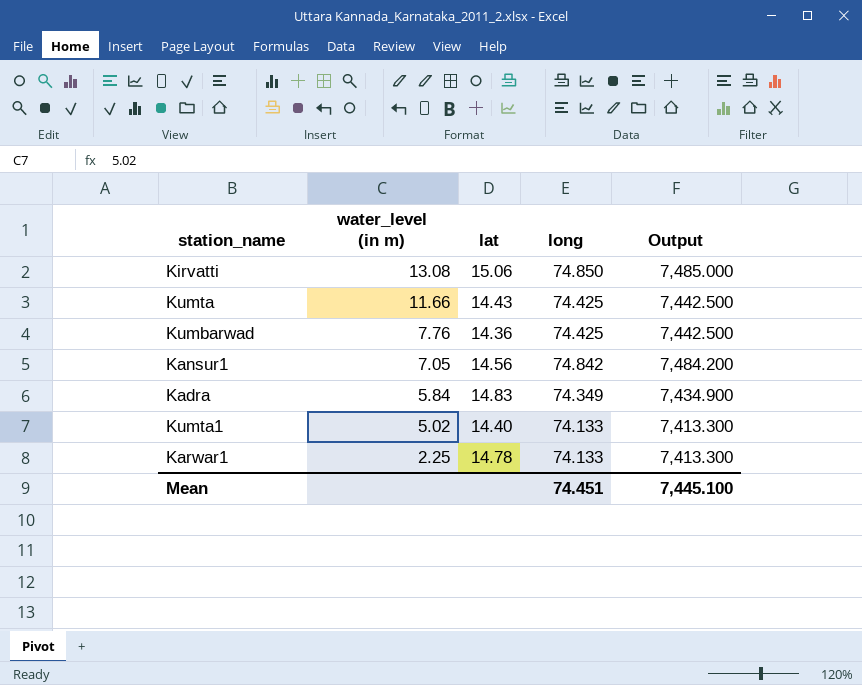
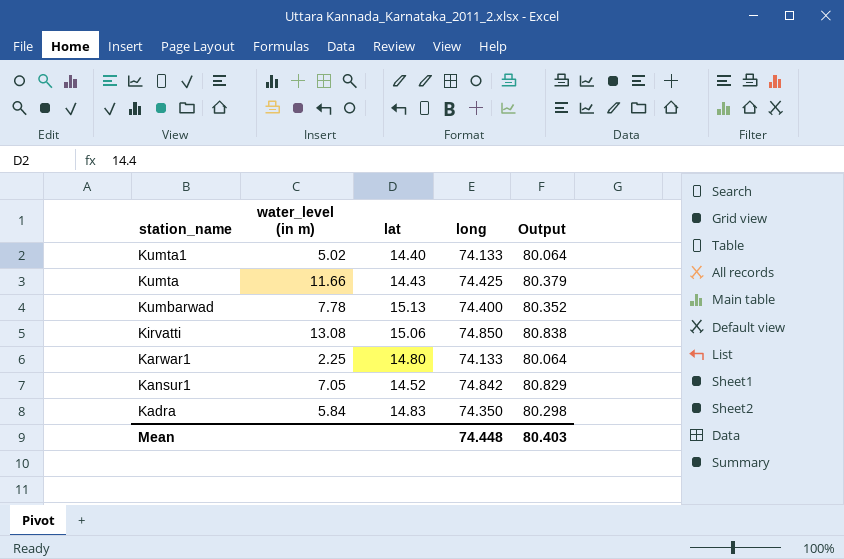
row order: water_level (in m) descending -> station_name descending
column Output | formula: [long] * 100 -> [long] * 1.08
Kumbarwad | water_level (in m): 7.76 -> 7.78
Kumbarwad | lat: 14.36 -> 15.13
Kumbarwad | long: 74.425 -> 74.400
Karwar1 | lat: 14.78 -> 14.80
Kansur1 | lat: 14.56 -> 14.52
Kadra | long: 74.349 -> 74.350
Mean | long: 74.451 -> 74.448
Mean | Output: 7,445.100 -> 80.403

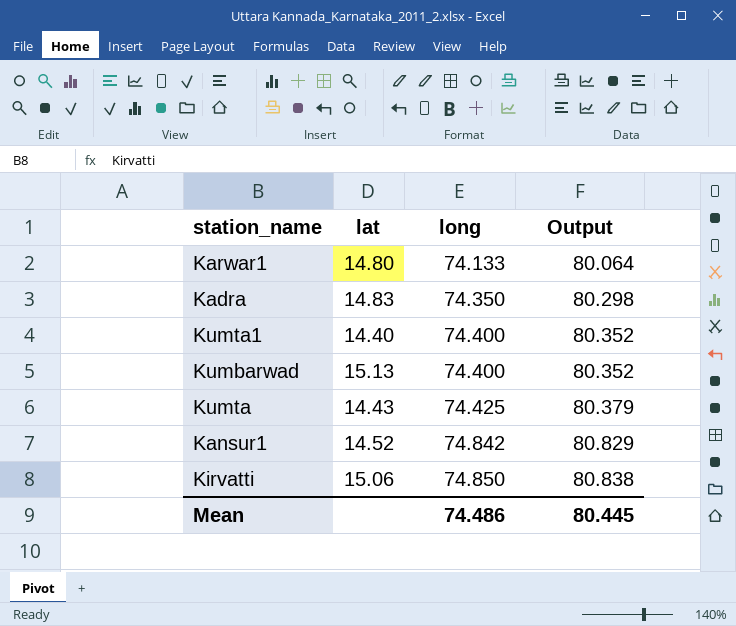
row order: station_name descending -> long ascending
column water_level (in m) | position: 2 -> none
Kumta1 | long: 74.133 -> 74.400
Kumta1 | Output: 80.064 -> 80.352
Mean | long: 74.448 -> 74.486
Mean | Output: 80.403 -> 80.445

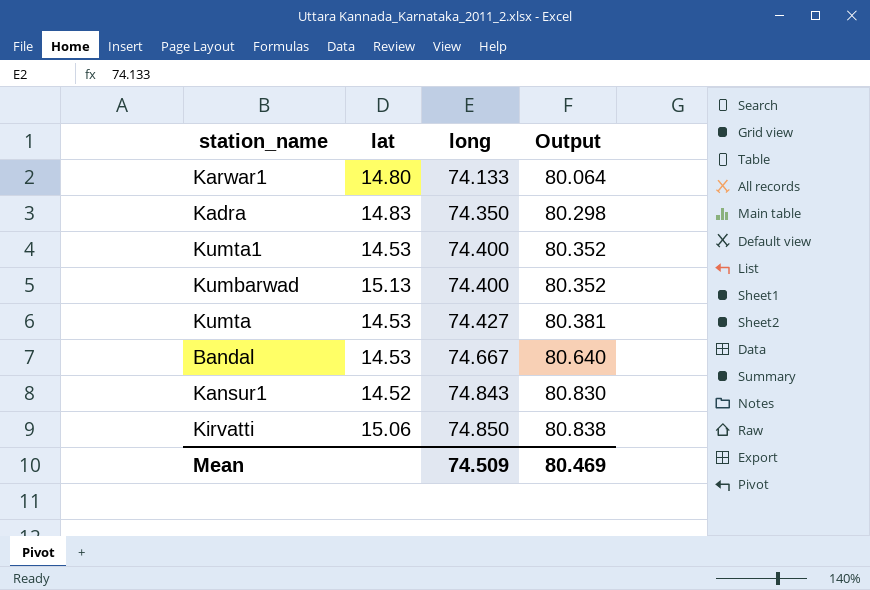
Kumta1 | lat: 14.40 -> 14.53
Kumta | lat: 14.43 -> 14.53
Kumta | long: 74.425 -> 74.427
Kumta | Output: 80.379 -> 80.381
row Bandal: none -> 14.53 | 74.667 | 80.640
Kansur1 | long: 74.842 -> 74.843
Kansur1 | Output: 80.829 -> 80.830
Mean | long: 74.486 -> 74.509
Mean | Output: 80.445 -> 80.469

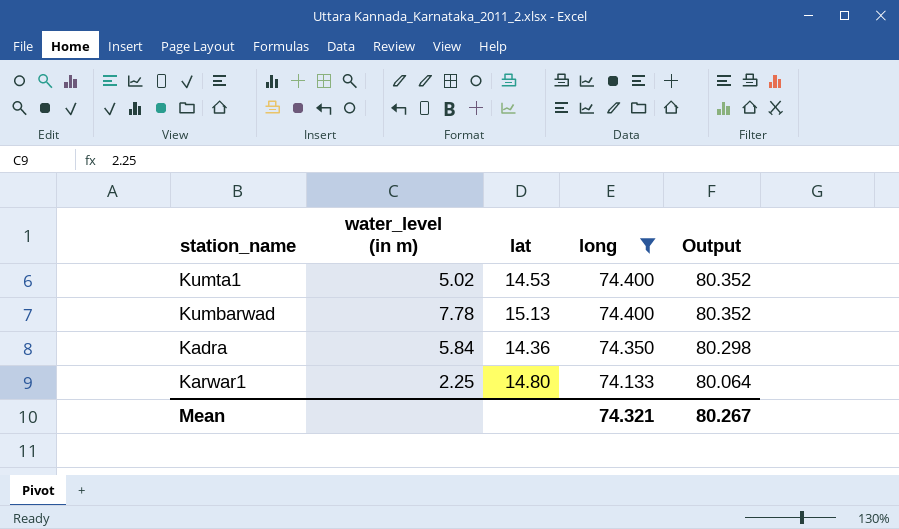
filter: none -> long <= 74.400
row order: long ascending -> long descending
column water_level (in m) | position: none -> 2
Kadra | lat: 14.83 -> 14.36
Mean | long: 74.509 -> 74.321
Mean | Output: 80.469 -> 80.267

